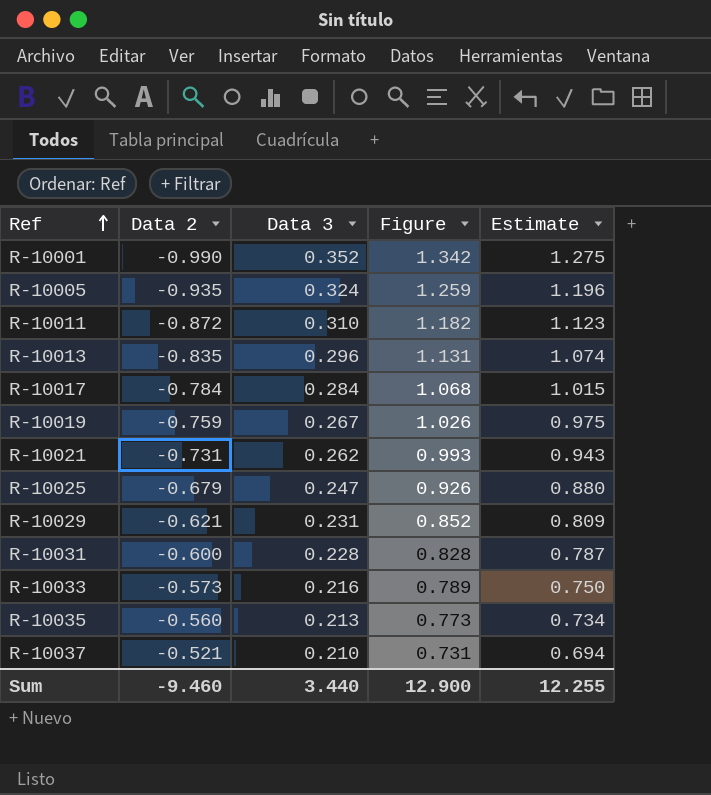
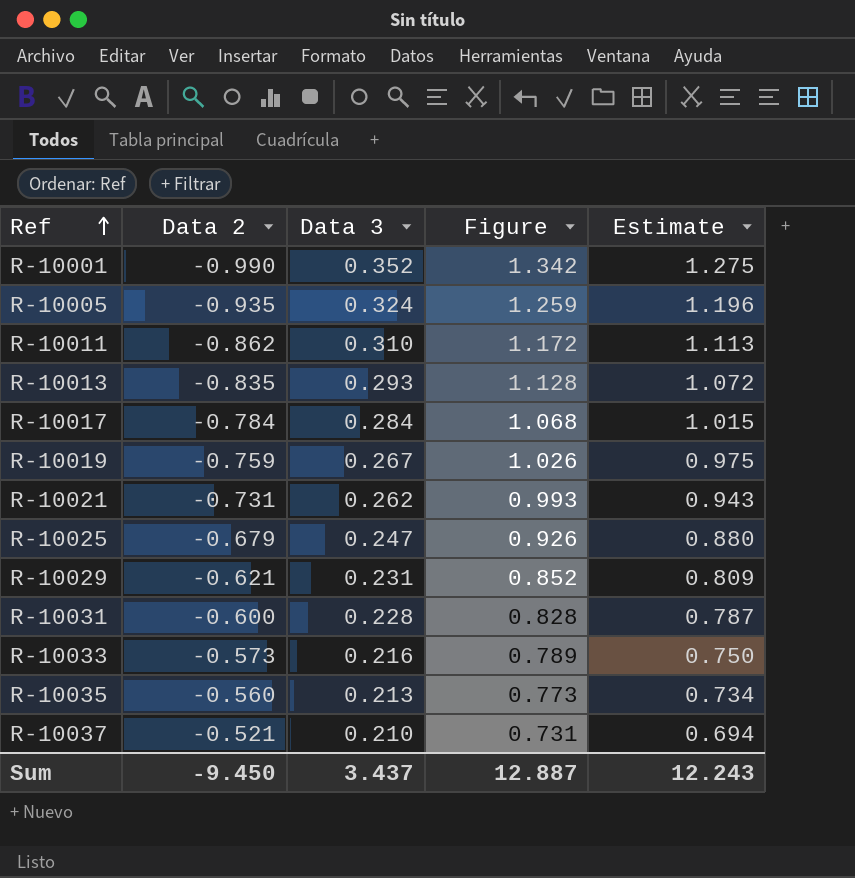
R-10011 | Data 2: -0.872 -> -0.862
R-10011 | Figure: 1.182 -> 1.172
R-10011 | Estimate: 1.123 -> 1.113
R-10013 | Data 3: 0.296 -> 0.293
R-10013 | Figure: 1.131 -> 1.128
R-10013 | Estimate: 1.074 -> 1.072
Sum | Data 2: -9.460 -> -9.450
Sum | Data 3: 3.440 -> 3.437
Sum | Figure: 12.900 -> 12.887
Sum | Estimate: 12.255 -> 12.243

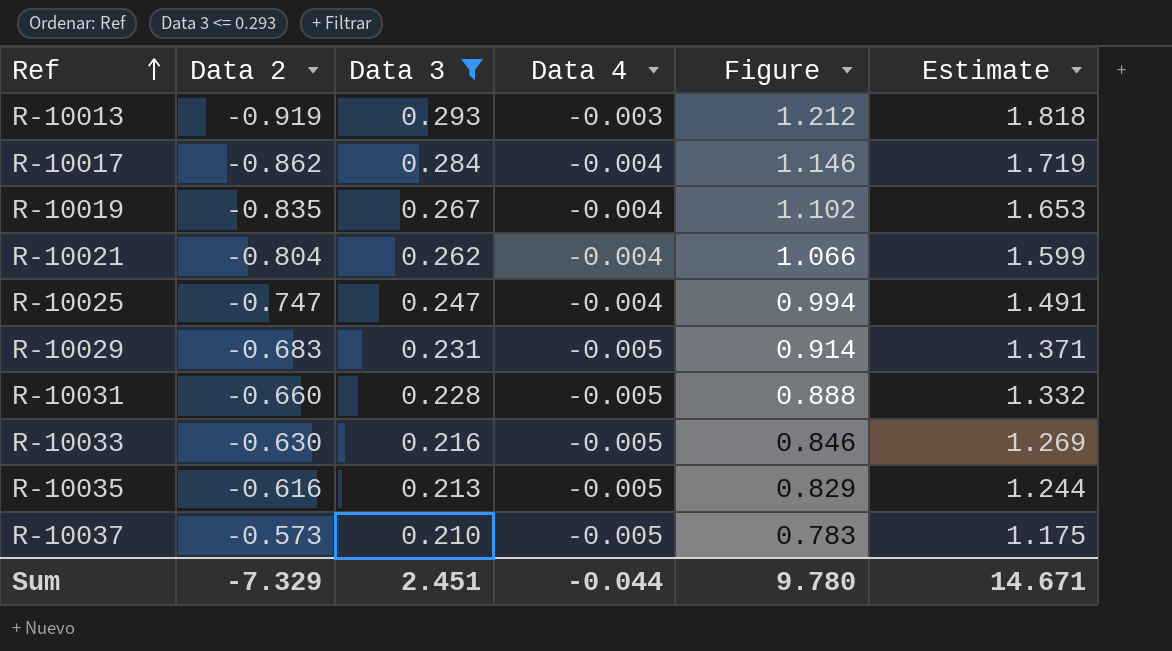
filter: none -> Data 3 <= 0.293
column Data 4 | position: none -> 4
column Estimate | formula: [Figure] * 0.95 -> [Figure] * 1.5
R-10013 | Data 2: -0.835 -> -0.919
R-10013 | Figure: 1.128 -> 1.212
R-10017 | Data 2: -0.784 -> -0.862
R-10017 | Figure: 1.068 -> 1.146
R-10019 | Data 2: -0.759 -> -0.835
R-10019 | Figure: 1.026 -> 1.102
R-10021 | Data 2: -0.731 -> -0.804
R-10021 | Figure: 0.993 -> 1.066
R-10025 | Data 2: -0.679 -> -0.747
R-10025 | Figure: 0.926 -> 0.994
R-10029 | Data 2: -0.621 -> -0.683
R-10029 | Figure: 0.852 -> 0.914
R-10031 | Data 2: -0.600 -> -0.660
R-10031 | Figure: 0.828 -> 0.888
R-10033 | Data 2: -0.573 -> -0.630
R-10033 | Figure: 0.789 -> 0.846
R-10035 | Data 2: -0.560 -> -0.616
R-10035 | Figure: 0.773 -> 0.829
R-10037 | Data 2: -0.521 -> -0.573
R-10037 | Figure: 0.731 -> 0.783
Sum | Data 2: -9.450 -> -7.329
Sum | Data 3: 3.437 -> 2.451
Sum | Figure: 12.887 -> 9.780
Sum | Estimate: 12.243 -> 14.671

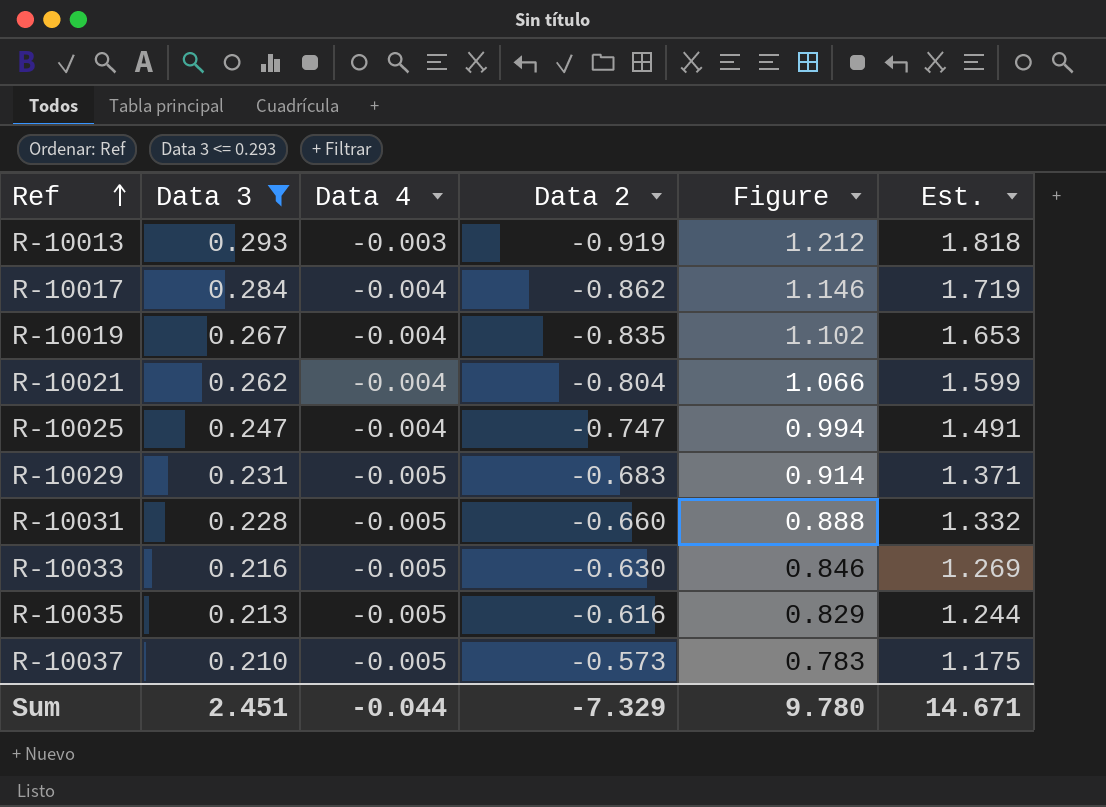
column Data 2 | position: 2 -> 4
column name: Estimate -> Est.

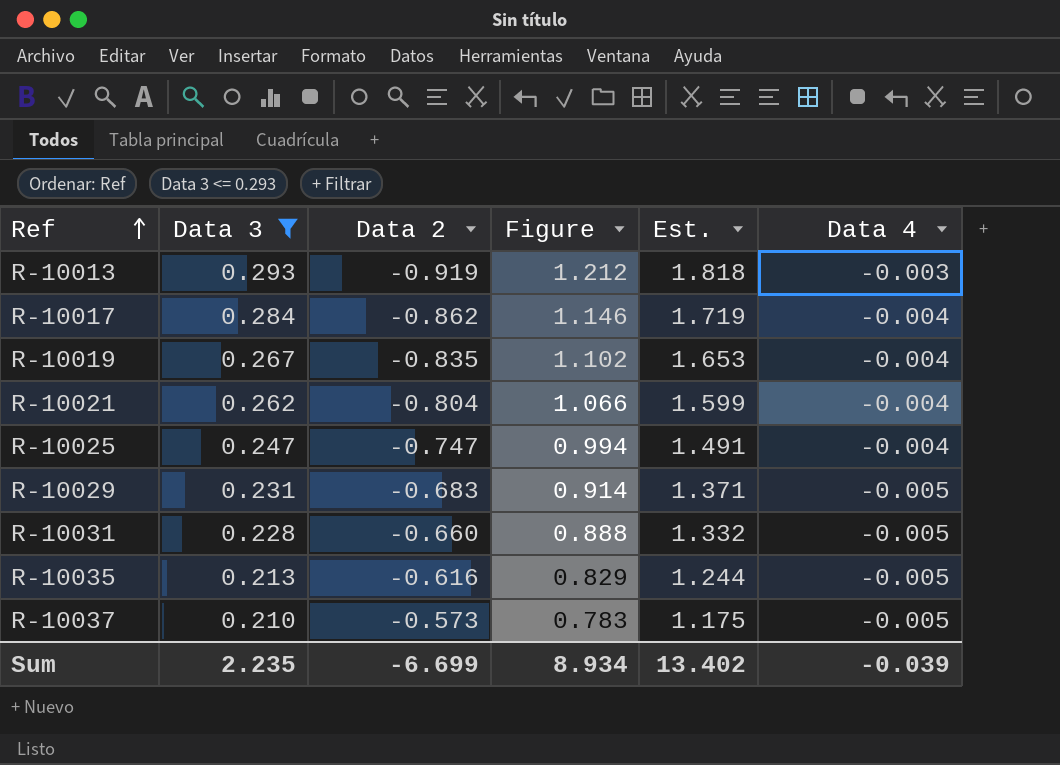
column Data 4 | position: 3 -> 6
row R-10033: 0.216 | -0.005 | -0.630 | 0.846 | 1.269 -> none
Sum | Data 3: 2.451 -> 2.235
Sum | Data 2: -7.329 -> -6.699
Sum | Figure: 9.780 -> 8.934
Sum | Est.: 14.671 -> 13.402
Sum | Data 4: -0.044 -> -0.039

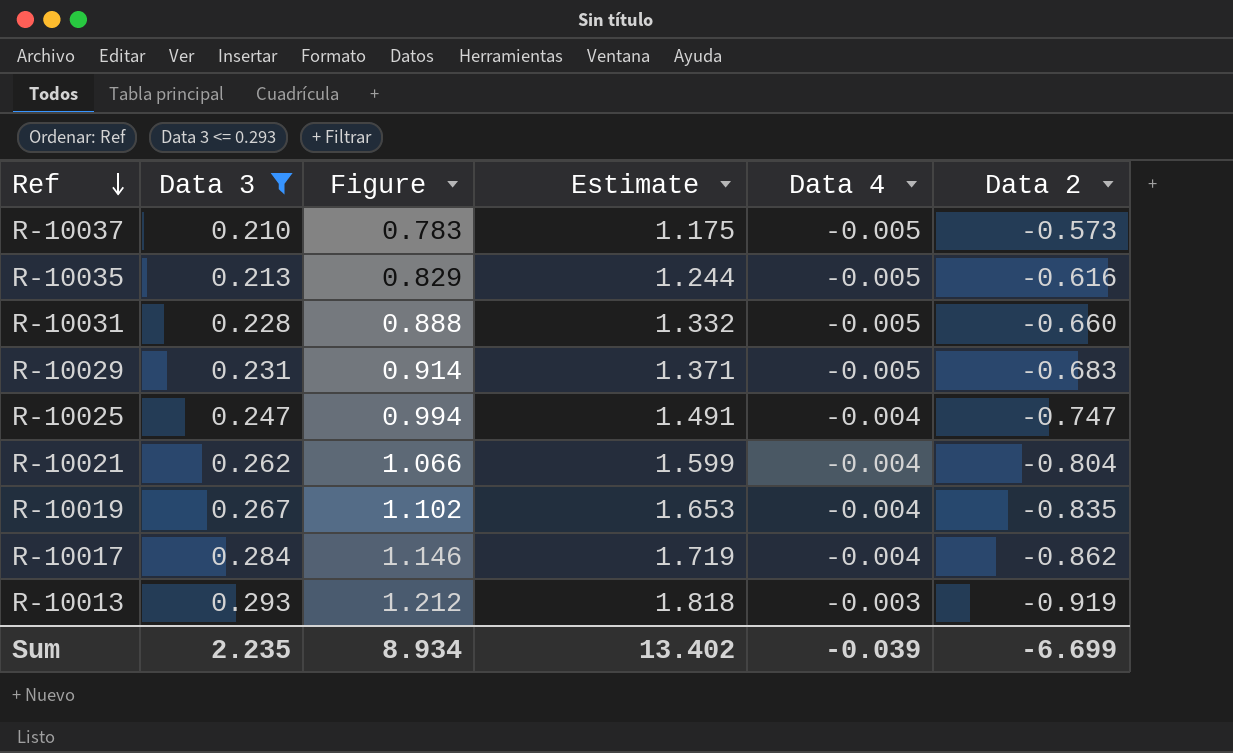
row order: Ref ascending -> Ref descending
column name: Est. -> Estimate
column Data 2 | position: 3 -> 6

